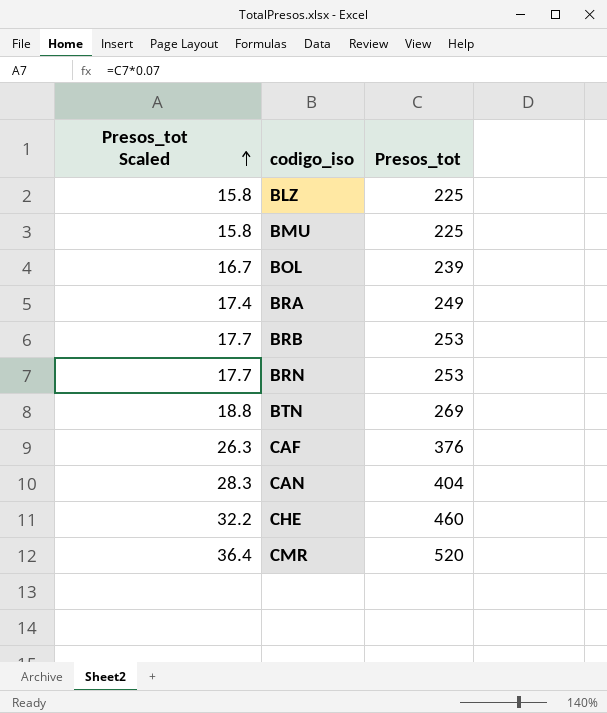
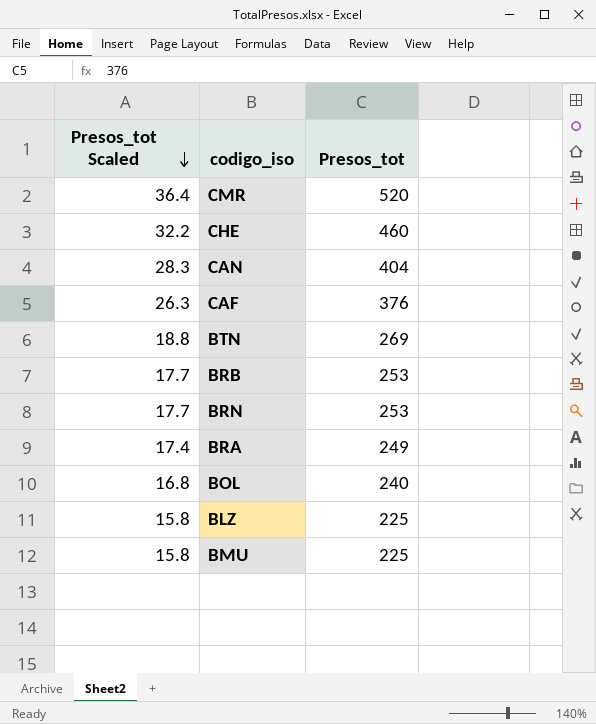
row order: Presos_tot Scaled ascending -> Presos_tot Scaled descending
BOL | Presos_tot Scaled: 16.7 -> 16.8
BOL | Presos_tot: 239 -> 240

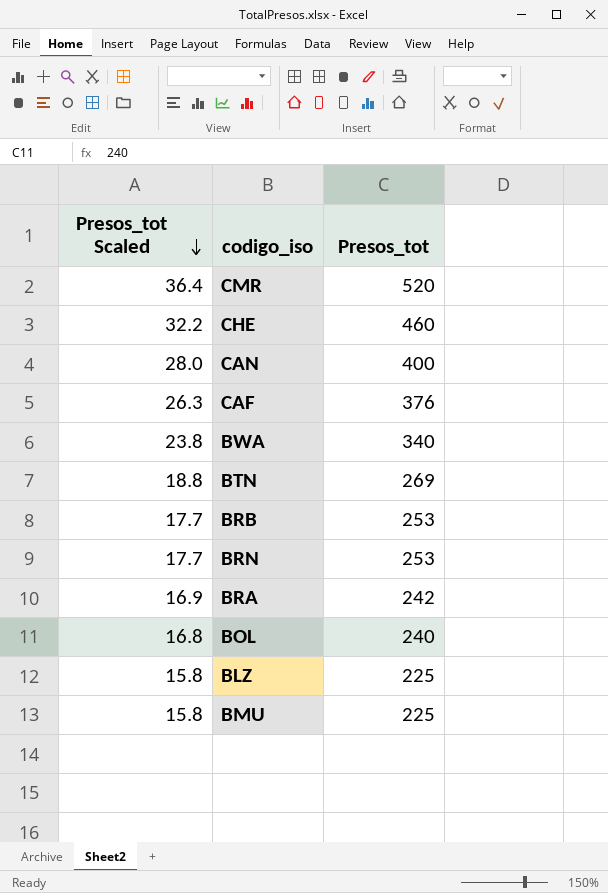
CAN | Presos_tot Scaled: 28.3 -> 28.0
CAN | Presos_tot: 404 -> 400
row BWA: none -> 23.8 | 340
BRA | Presos_tot Scaled: 17.4 -> 16.9
BRA | Presos_tot: 249 -> 242

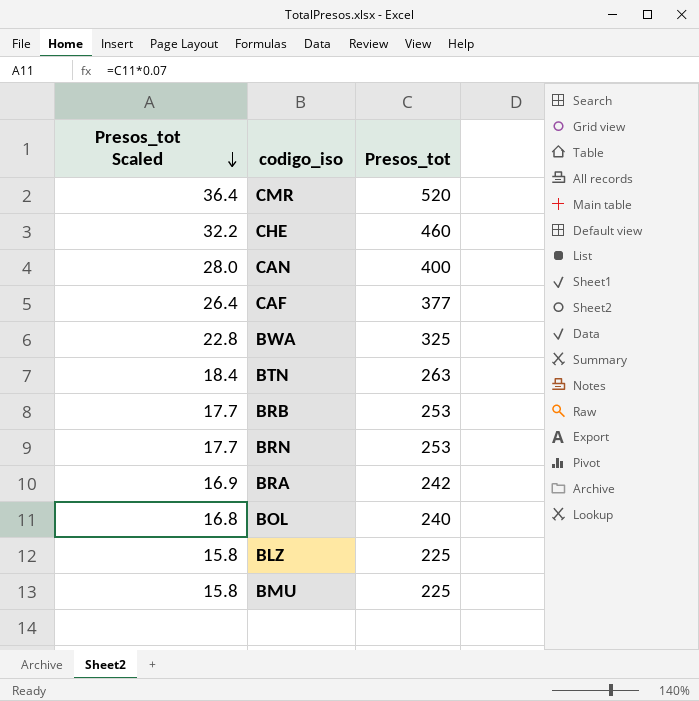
CAF | Presos_tot Scaled: 26.3 -> 26.4
CAF | Presos_tot: 376 -> 377
BWA | Presos_tot Scaled: 23.8 -> 22.8
BWA | Presos_tot: 340 -> 325
BTN | Presos_tot Scaled: 18.8 -> 18.4
BTN | Presos_tot: 269 -> 263

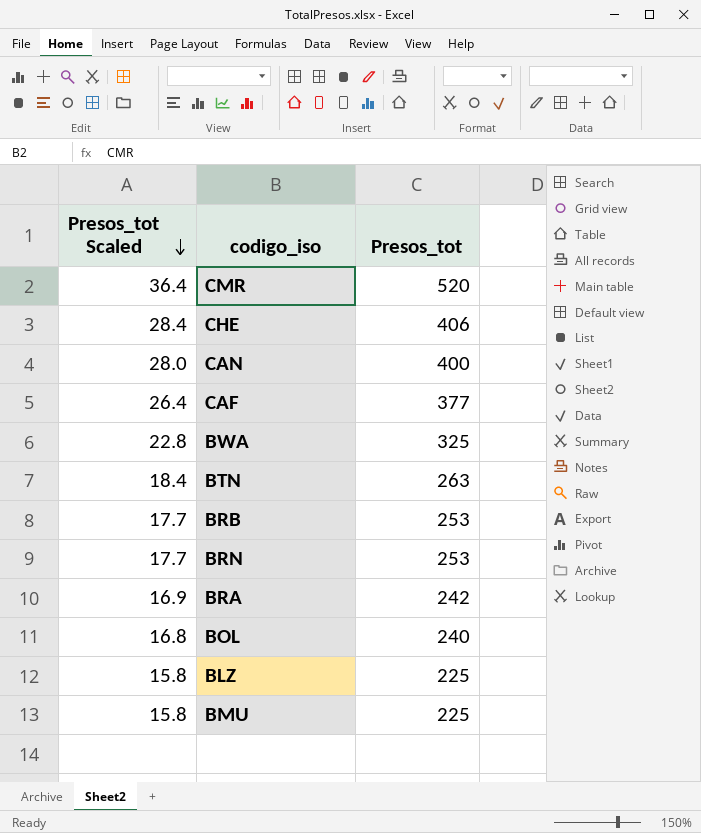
CHE | Presos_tot Scaled: 32.2 -> 28.4
CHE | Presos_tot: 460 -> 406

